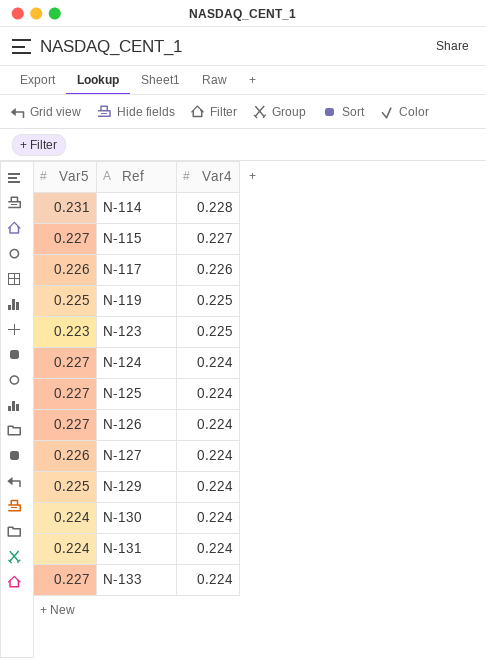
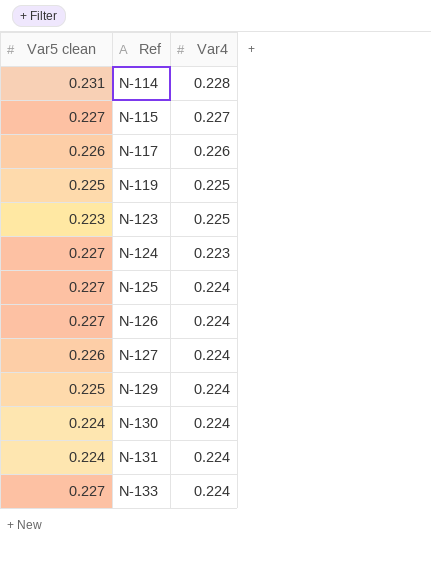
column name: Var5 -> Var5 clean
N-124 | Var4: 0.224 -> 0.223

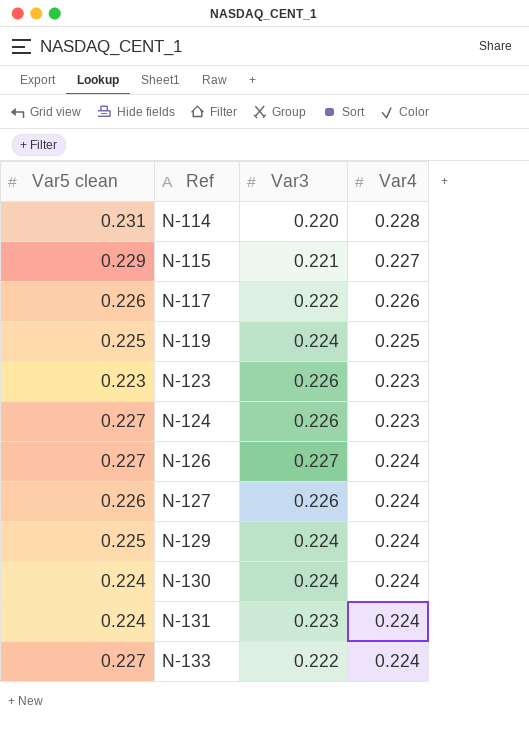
column Var3 | position: none -> 3
row N-125: 0.227 | 0.224 -> none
N-115 | Var5 clean: 0.227 -> 0.229
N-123 | Var4: 0.225 -> 0.223

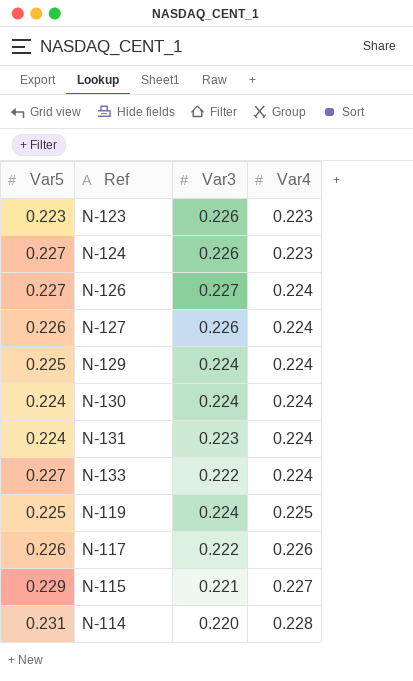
row order: Ref ascending -> Var4 ascending
column name: Var5 clean -> Var5

